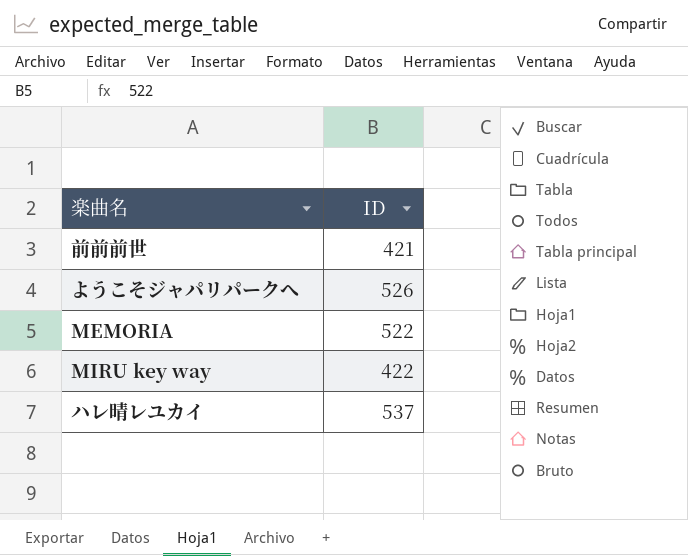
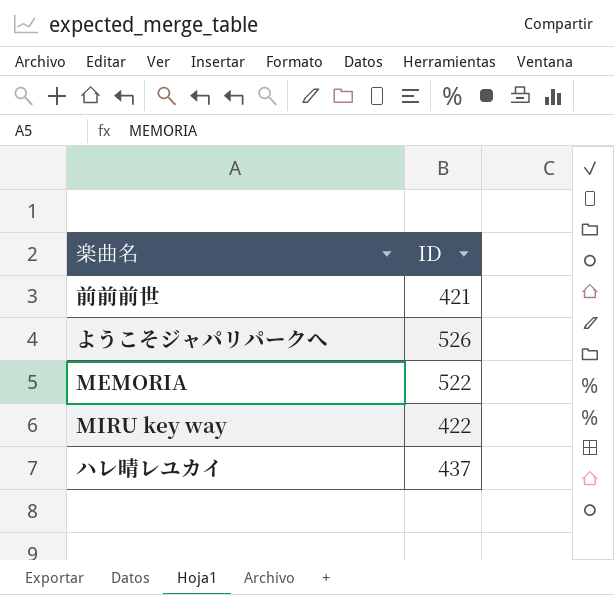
ハレ晴レユカイ | ID: 537 -> 437

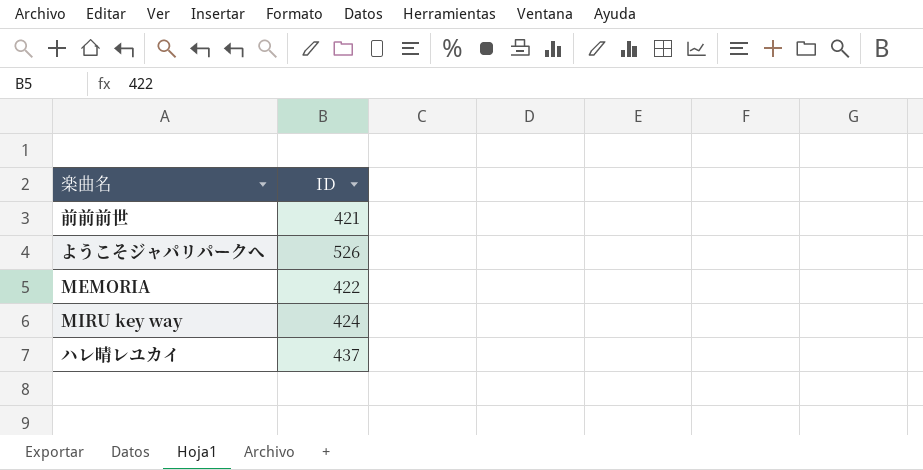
MEMORIA | ID: 522 -> 422
MIRU key way | ID: 422 -> 424

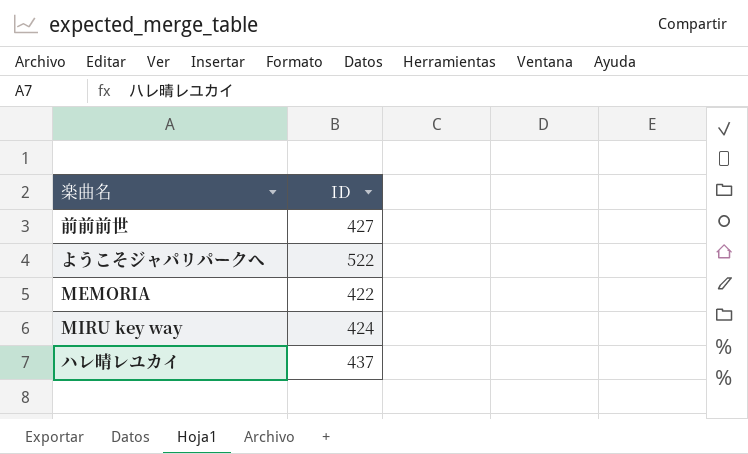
前前前世 | ID: 421 -> 427
ようこそジャパリパークへ | ID: 526 -> 522

